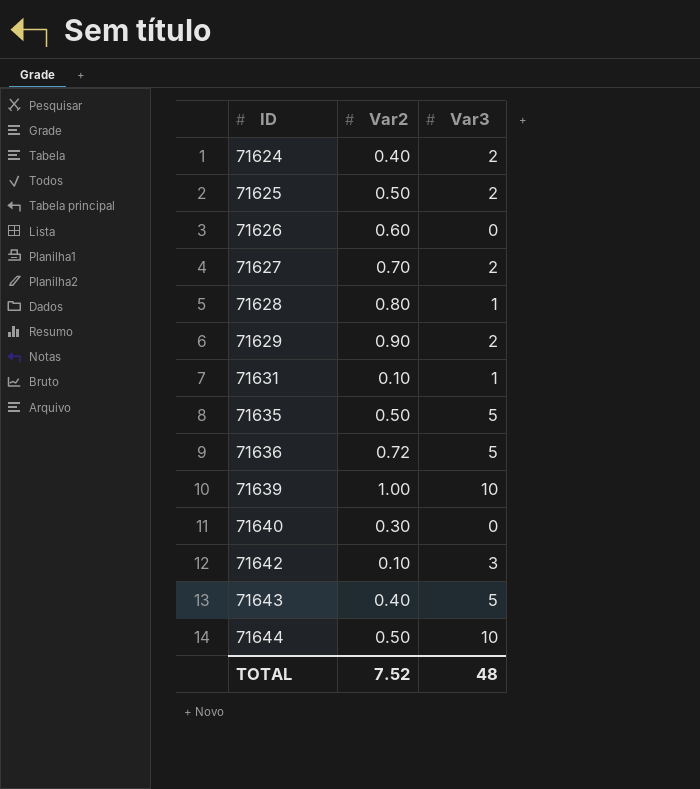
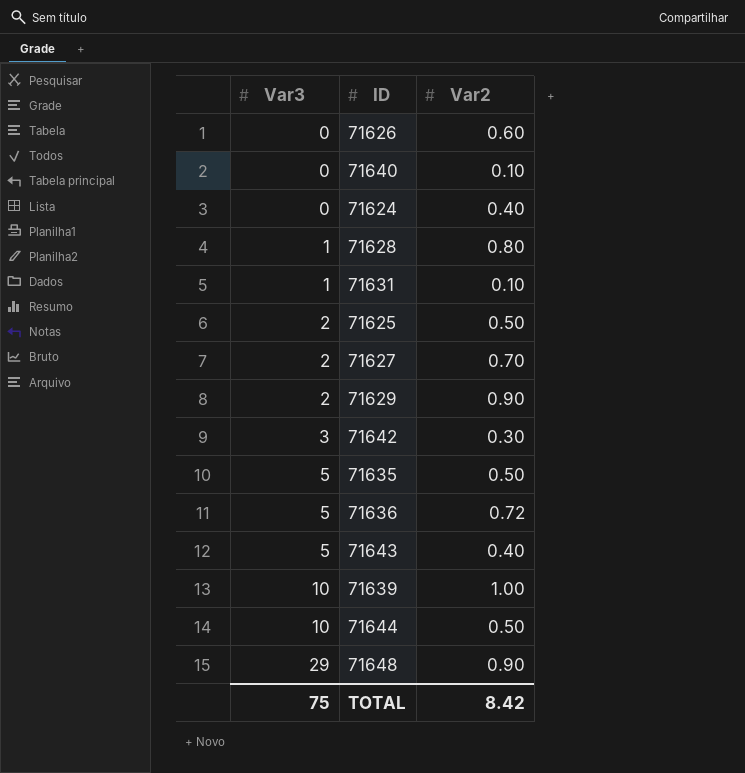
row order: ID ascending -> Var3 ascending
column Var3 | position: 3 -> 1
71640 | Var2: 0.30 -> 0.10
71624 | Var3: 2 -> 0
71642 | Var2: 0.10 -> 0.30
row 71648: none -> 29 | 0.90
TOTAL | Var3: 48 -> 75
TOTAL | Var2: 7.52 -> 8.42

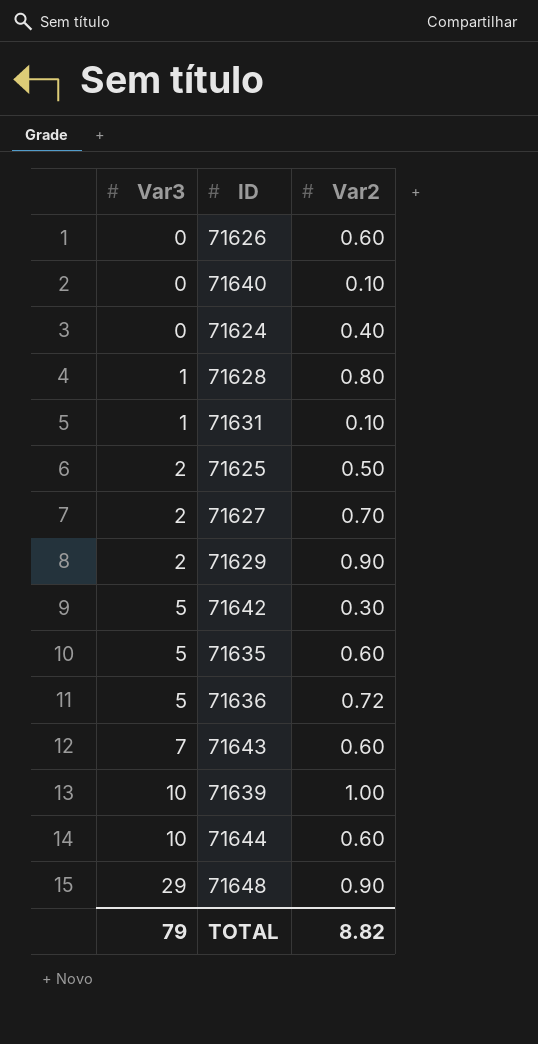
71642 | Var3: 3 -> 5
71635 | Var2: 0.50 -> 0.60
71643 | Var3: 5 -> 7
71643 | Var2: 0.40 -> 0.60
71644 | Var2: 0.50 -> 0.60
TOTAL | Var3: 75 -> 79
TOTAL | Var2: 8.42 -> 8.82

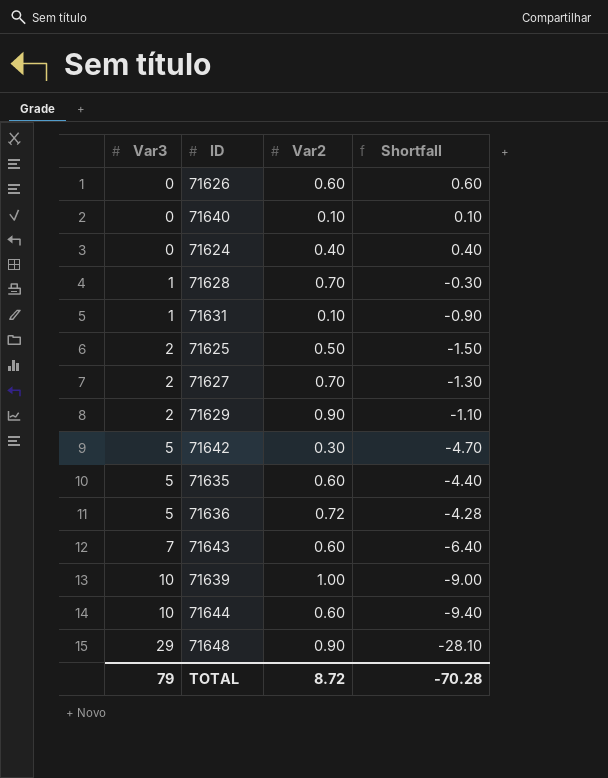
column Shortfall | formula: none -> [Var2] - [Var3]
71628 | Var2: 0.80 -> 0.70
TOTAL | Var2: 8.82 -> 8.72

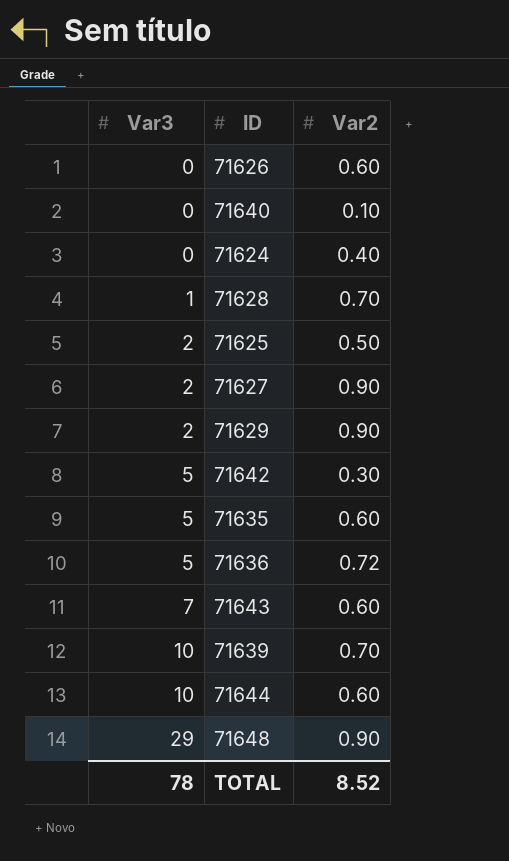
column Shortfall | formula: [Var2] - [Var3] -> none
row 71631: 1 | 0.10 | -0.90 -> none
71627 | Var2: 0.70 -> 0.90
71639 | Var2: 1.00 -> 0.70
TOTAL | Var3: 79 -> 78
TOTAL | Var2: 8.72 -> 8.52

